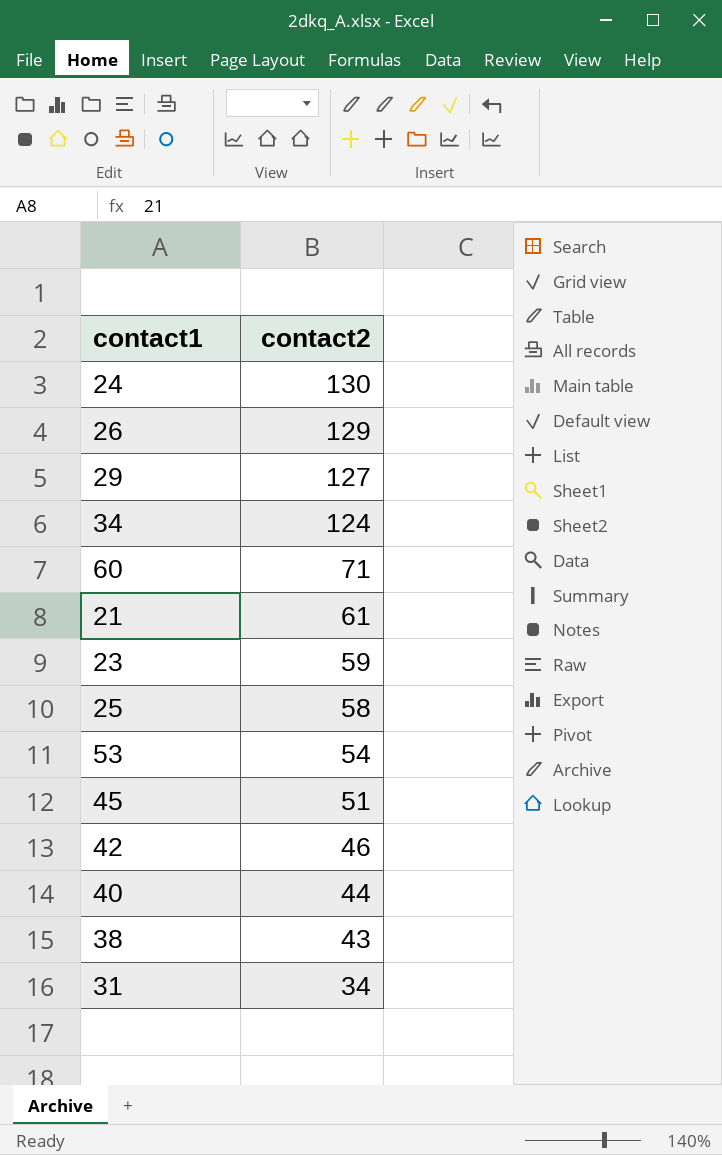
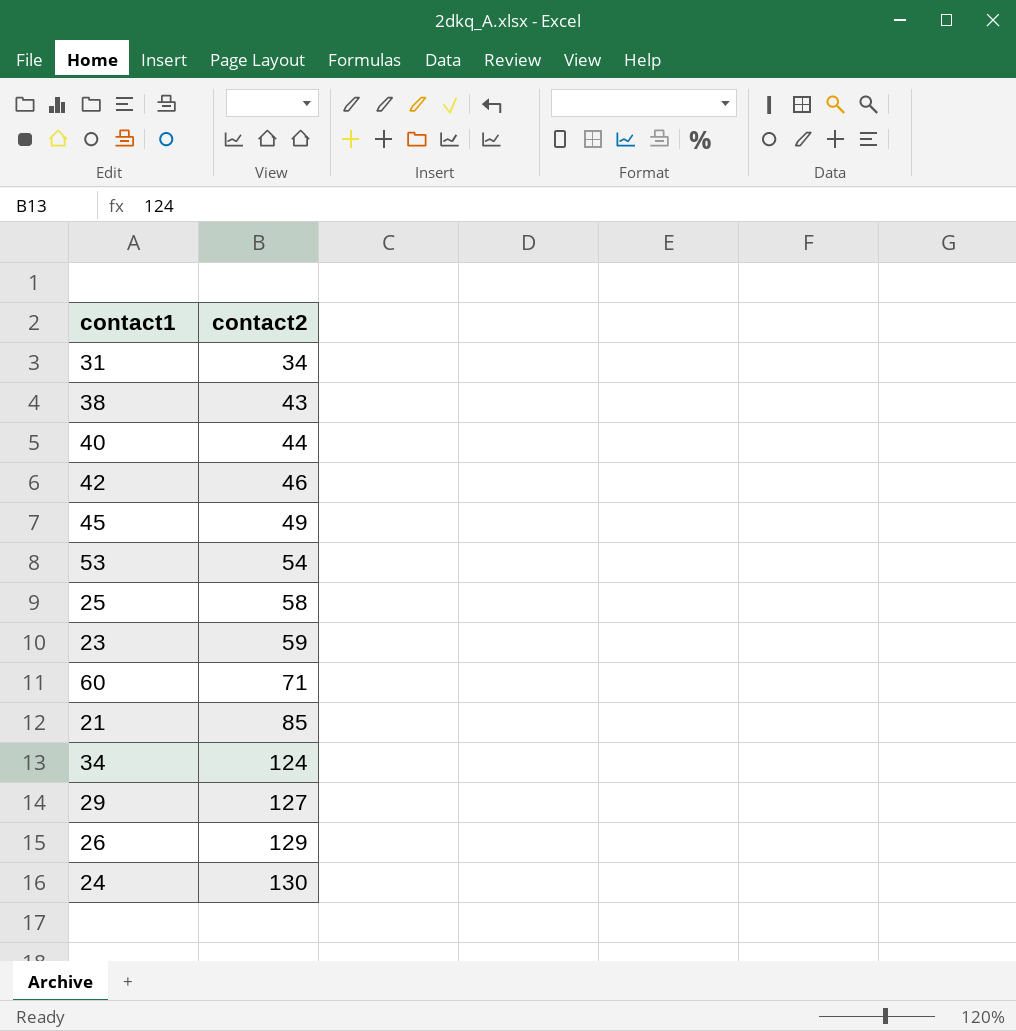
row order: contact2 descending -> contact2 ascending
45 | contact2: 51 -> 49
21 | contact2: 61 -> 85

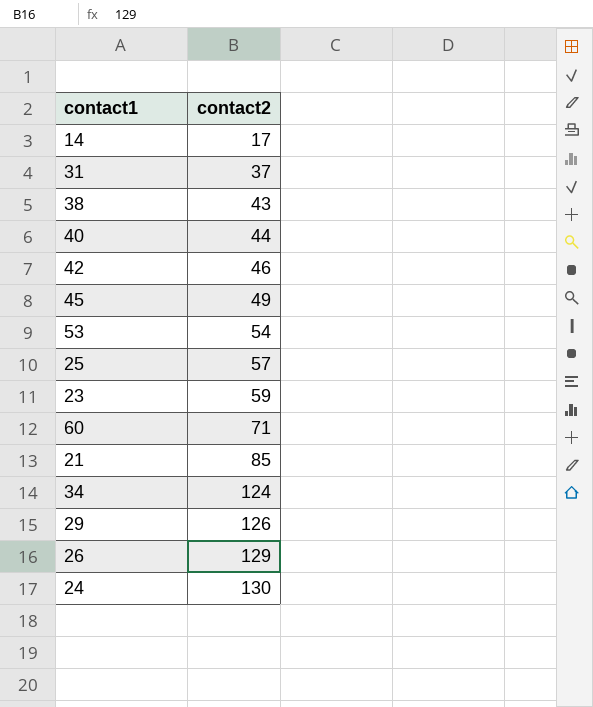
row 14: none -> 17
31 | contact2: 34 -> 37
25 | contact2: 58 -> 57
29 | contact2: 127 -> 126

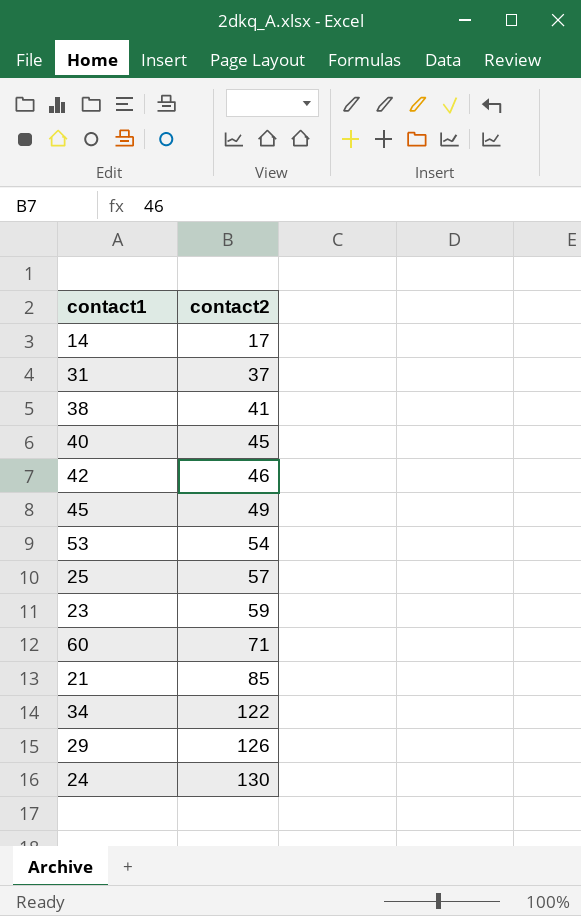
row 26: 129 -> none
38 | contact2: 43 -> 41
40 | contact2: 44 -> 45
34 | contact2: 124 -> 122

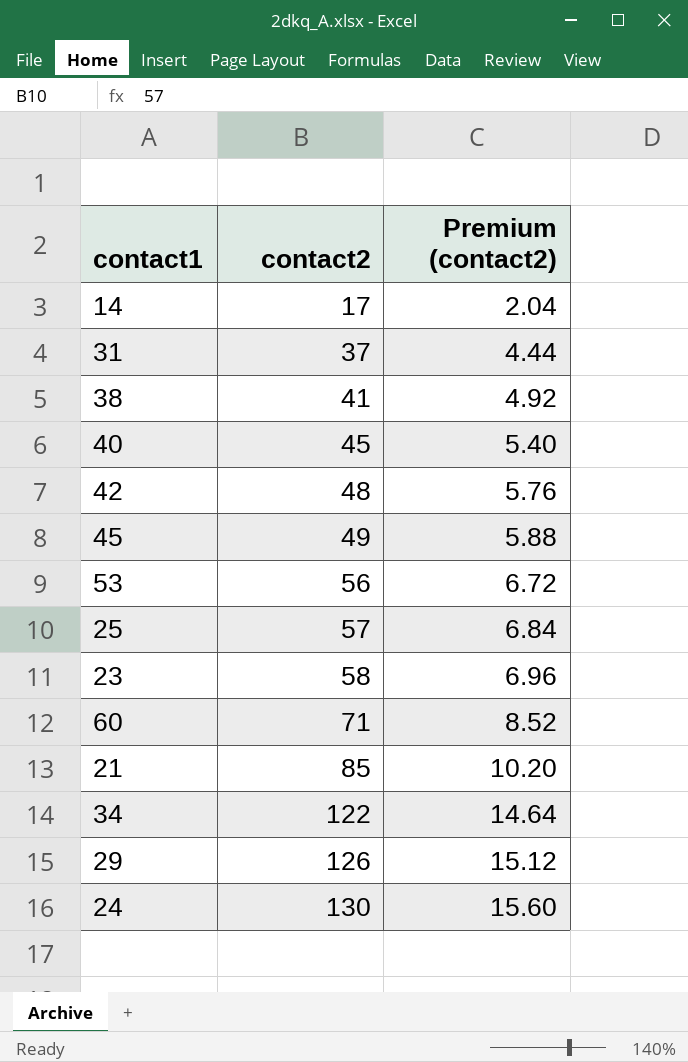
column Premium (contact2) | formula: none -> [contact2] * 0.12
42 | contact2: 46 -> 48
53 | contact2: 54 -> 56
23 | contact2: 59 -> 58

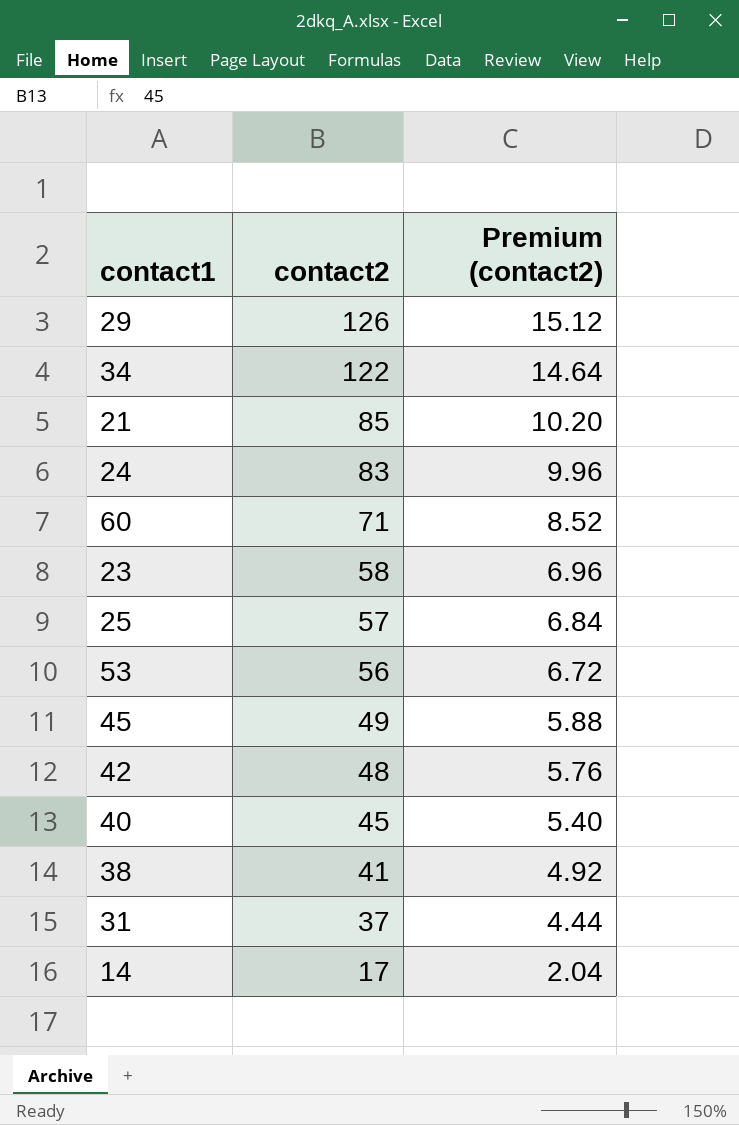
row order: contact2 ascending -> contact2 descending
24 | contact2: 130 -> 83
24 | Premium (contact2): 15.60 -> 9.96

